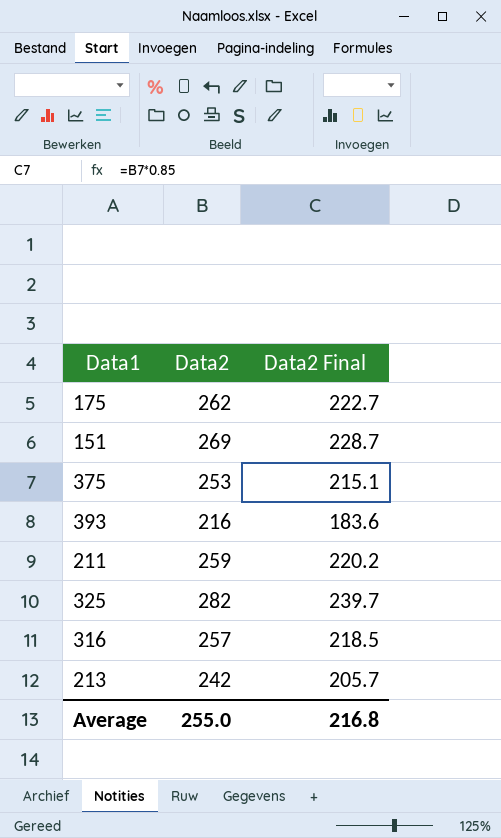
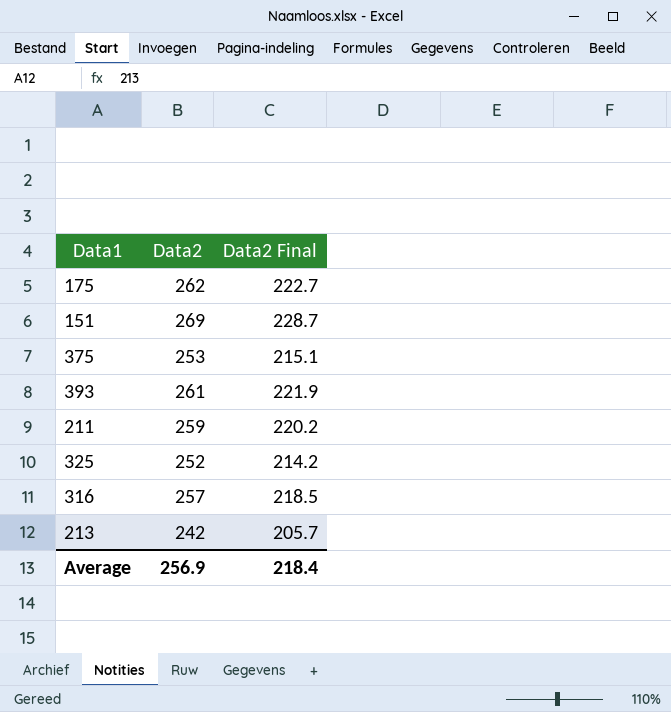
393 | Data2: 216 -> 261
393 | Data2 Final: 183.6 -> 221.9
325 | Data2: 282 -> 252
325 | Data2 Final: 239.7 -> 214.2
Average | Data2: 255.0 -> 256.9
Average | Data2 Final: 216.8 -> 218.4

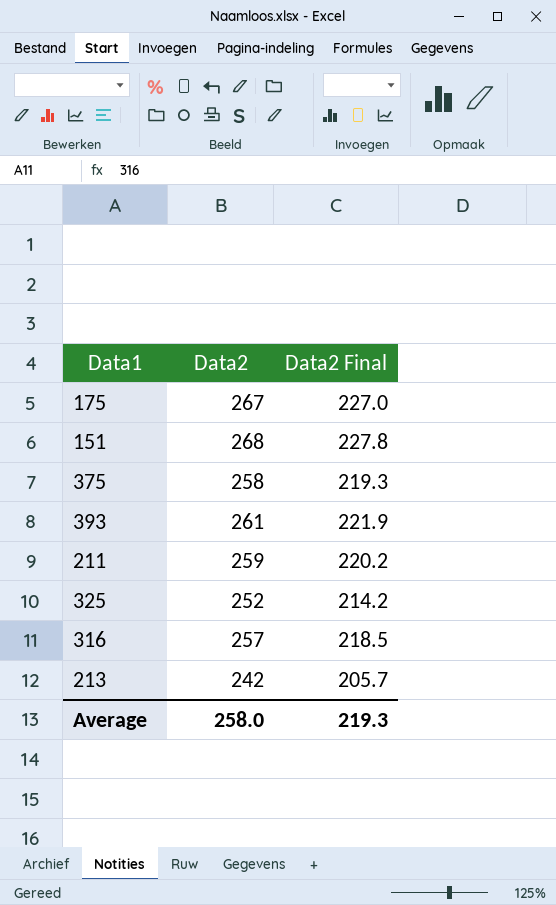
175 | Data2: 262 -> 267
175 | Data2 Final: 222.7 -> 227.0
151 | Data2: 269 -> 268
151 | Data2 Final: 228.7 -> 227.8
375 | Data2: 253 -> 258
375 | Data2 Final: 215.1 -> 219.3
Average | Data2: 256.9 -> 258.0
Average | Data2 Final: 218.4 -> 219.3

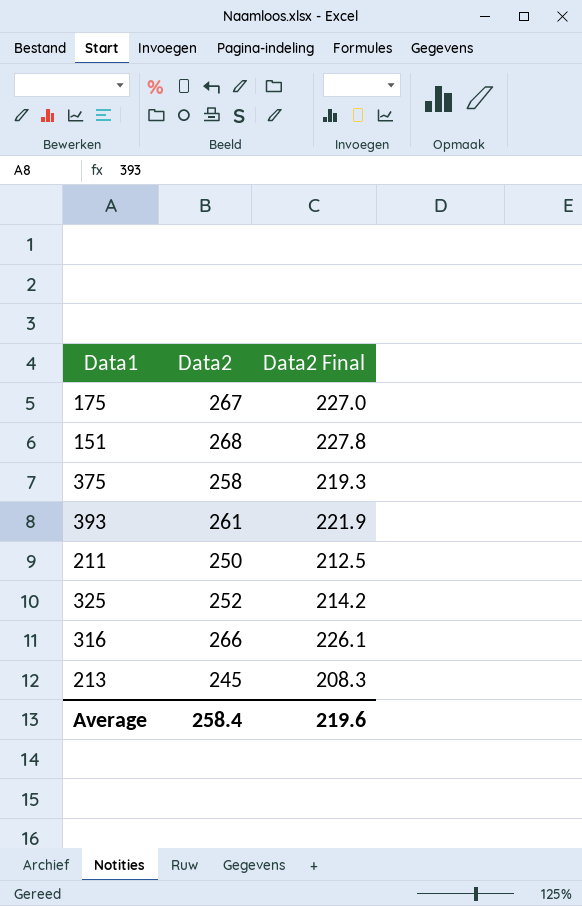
211 | Data2: 259 -> 250
211 | Data2 Final: 220.2 -> 212.5
316 | Data2: 257 -> 266
316 | Data2 Final: 218.5 -> 226.1
213 | Data2: 242 -> 245
213 | Data2 Final: 205.7 -> 208.3
Average | Data2: 258.0 -> 258.4
Average | Data2 Final: 219.3 -> 219.6

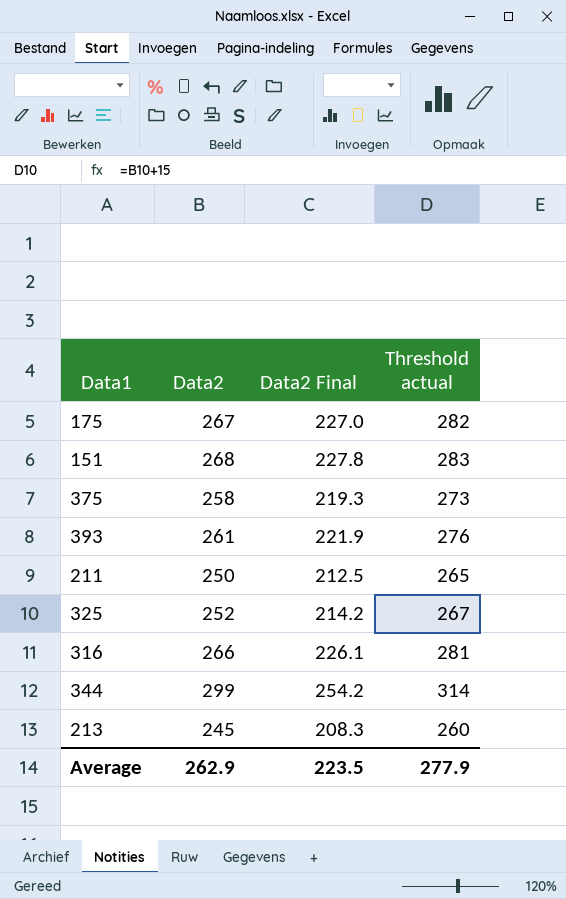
column Threshold actual | formula: none -> [Data2] + 15
row 344: none -> 299 | 254.2 | 314
Average | Data2: 258.4 -> 262.9
Average | Data2 Final: 219.6 -> 223.5

